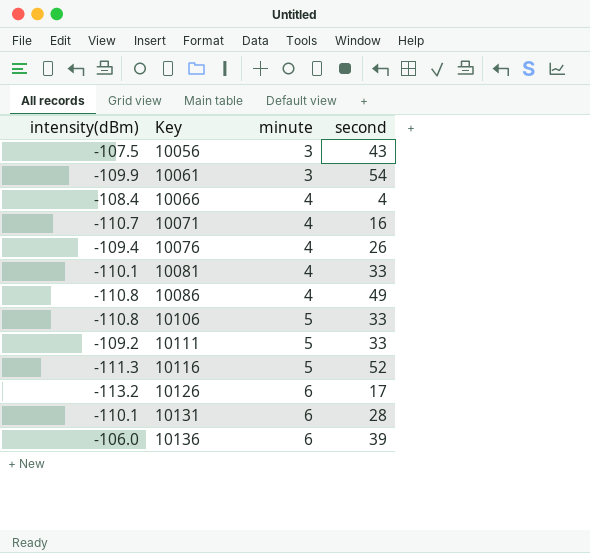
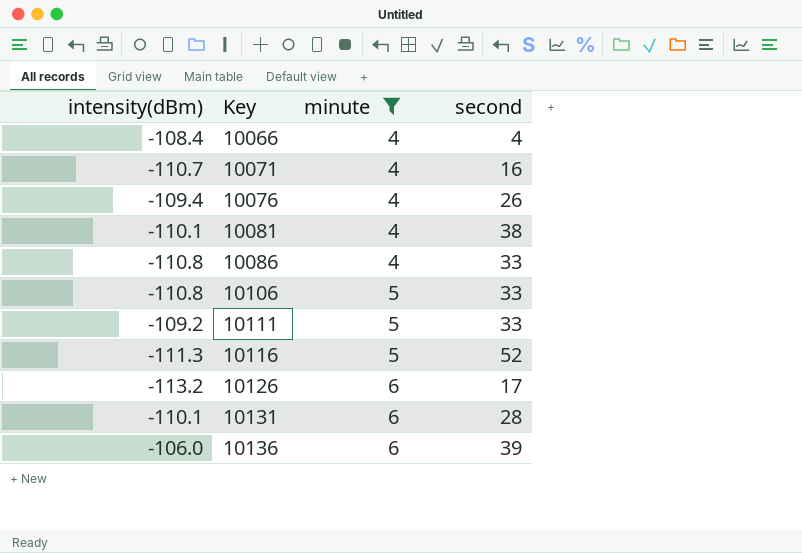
filter: none -> minute != 3
10081 | second: 33 -> 38
10086 | second: 49 -> 33

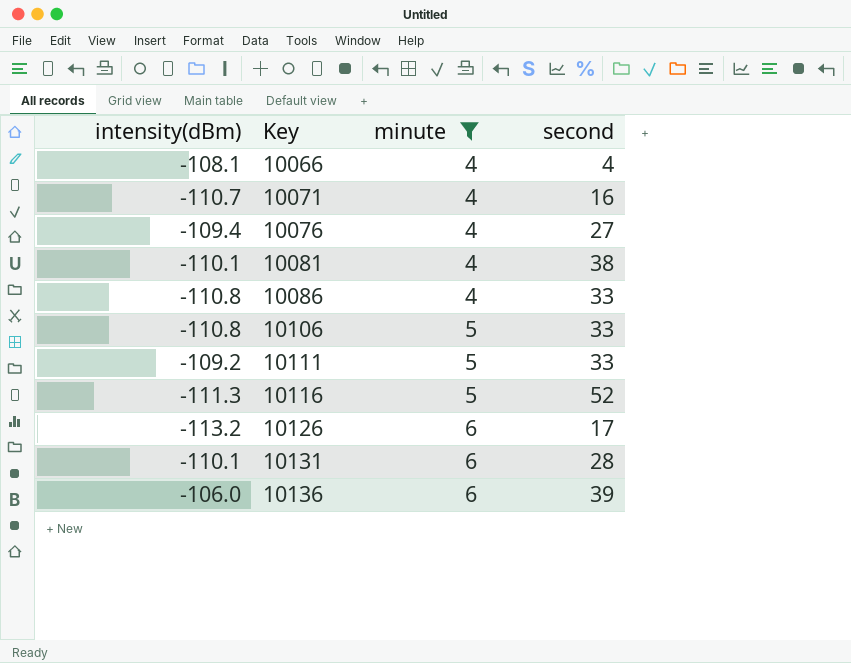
10066 | intensity(dBm): -108.4 -> -108.1
10076 | second: 26 -> 27

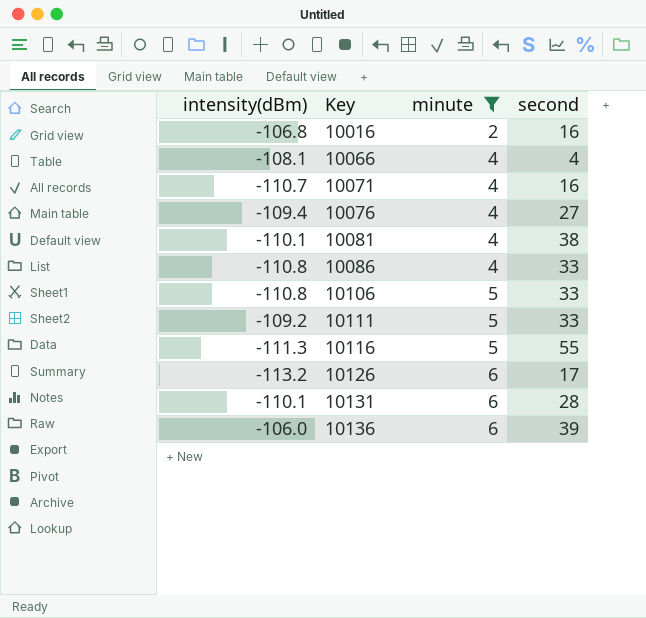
row 10016: none -> -106.8 | 2 | 16
10116 | second: 52 -> 55

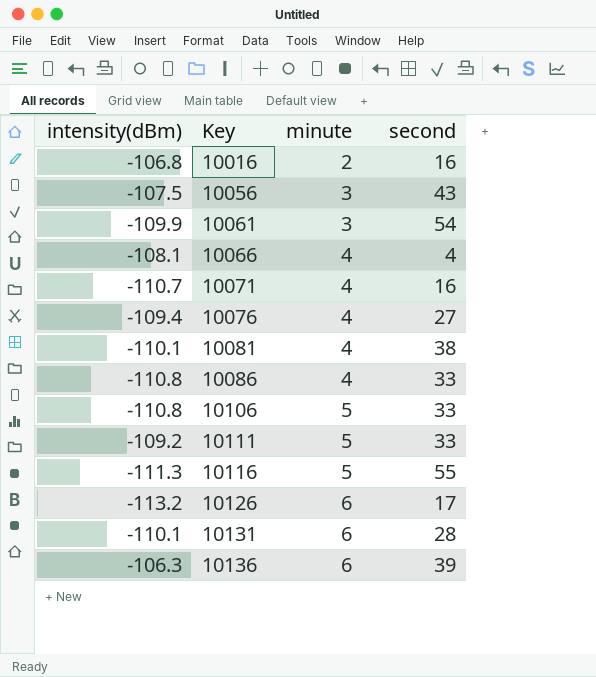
filter: minute != 3 -> none
10136 | intensity(dBm): -106.0 -> -106.3

